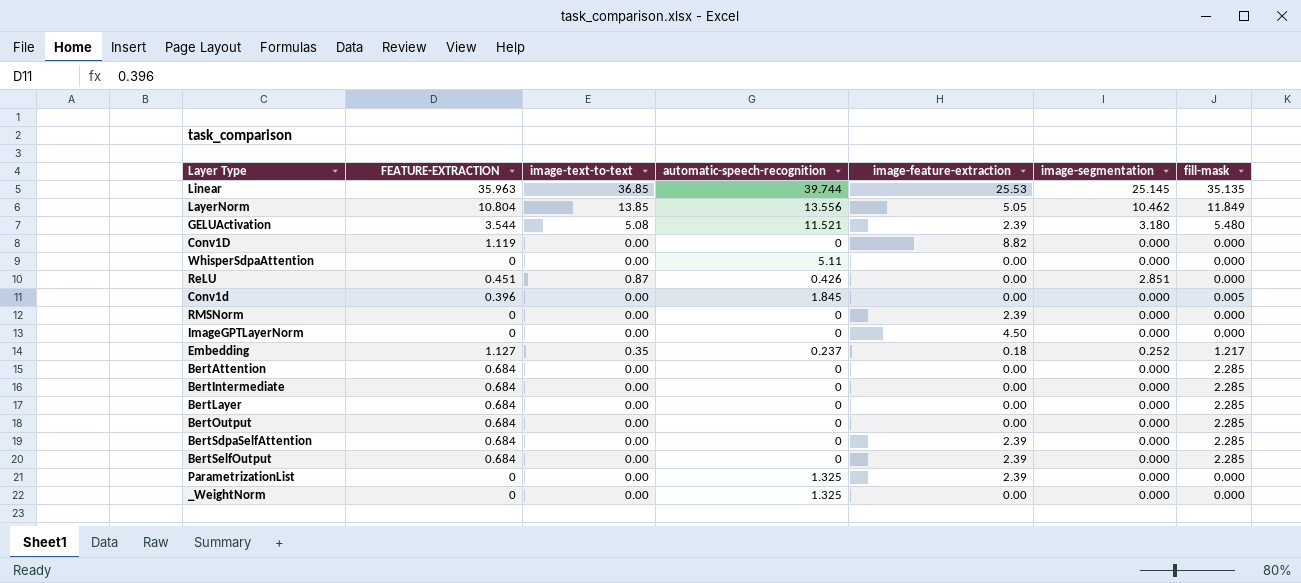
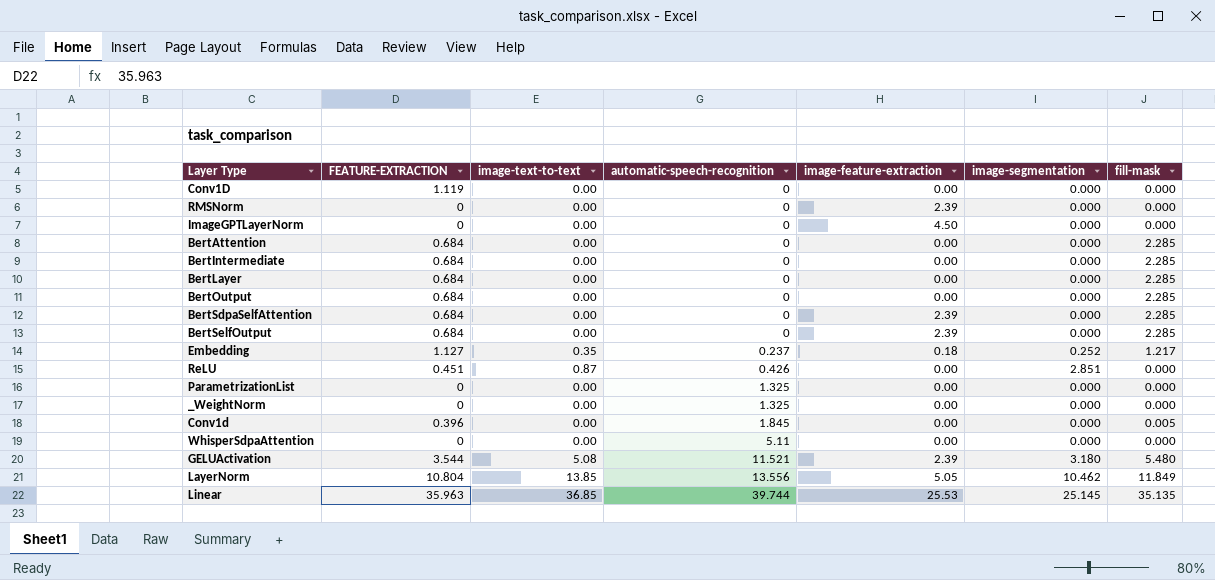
row order: none -> automatic-speech-recognition ascending
Conv1D | image-feature-extraction: 8.82 -> 0.00
ParametrizationList | image-feature-extraction: 2.39 -> 0.00

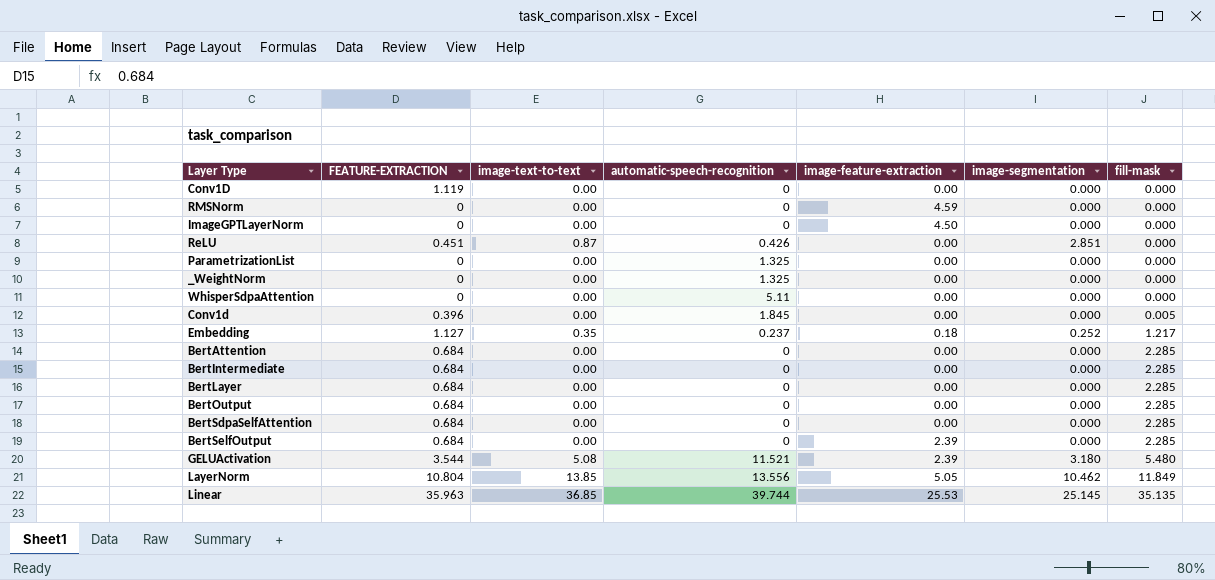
row order: automatic-speech-recognition ascending -> fill-mask ascending
RMSNorm | image-feature-extraction: 2.39 -> 4.59
BertSdpaSelfAttention | image-feature-extraction: 2.39 -> 0.00

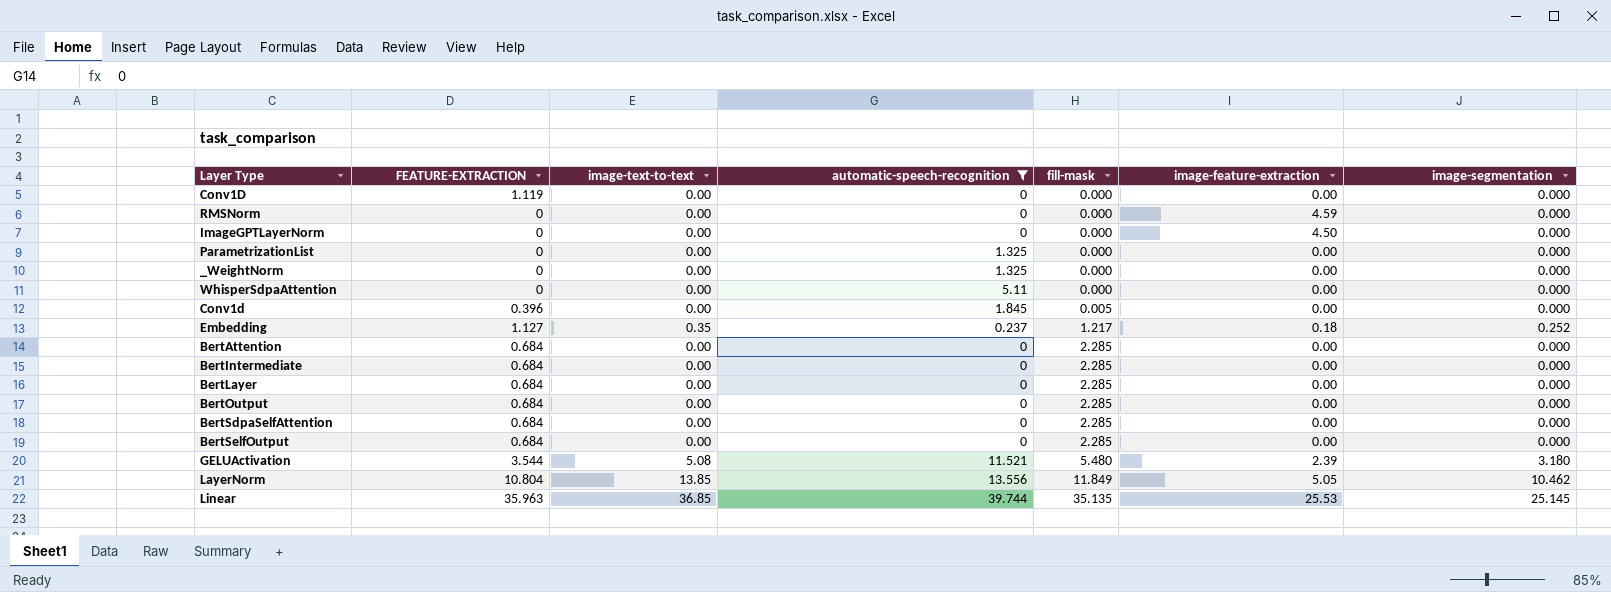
filter: none -> automatic-speech-recognition != 0.426
column fill-mask | position: 7 -> 5
BertSelfOutput | image-feature-extraction: 2.39 -> 0.00

